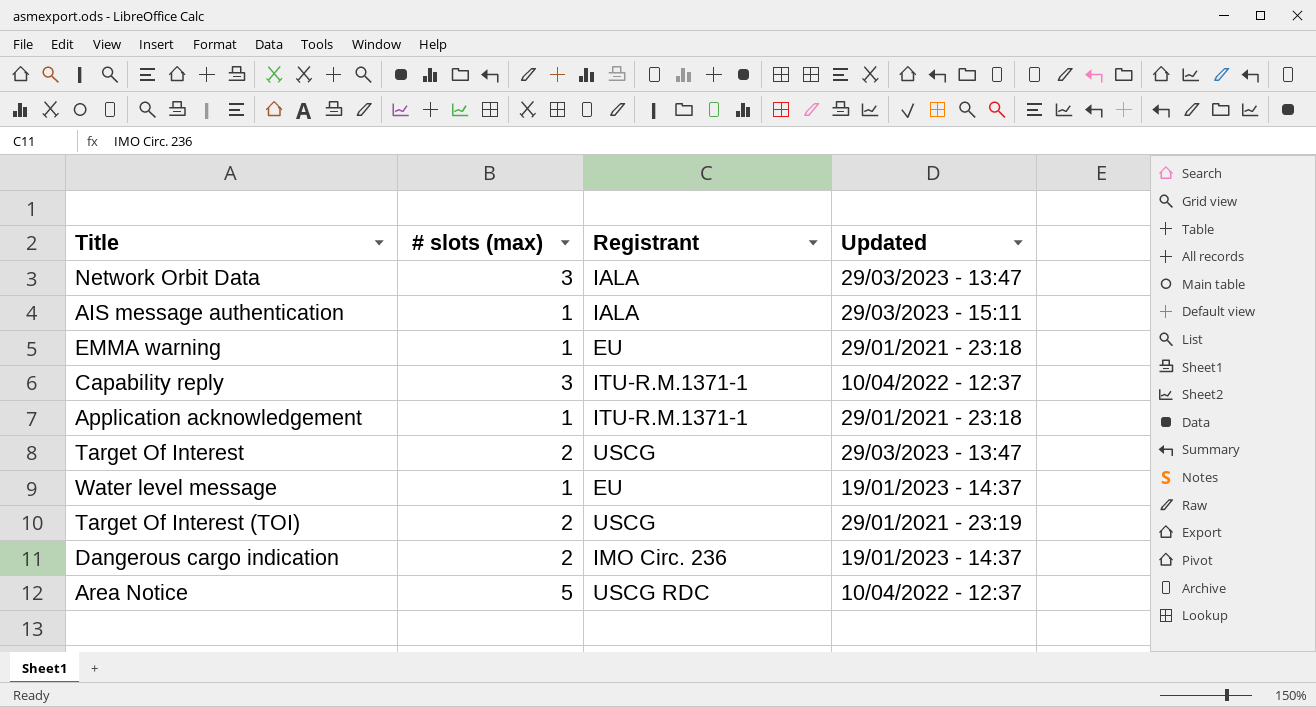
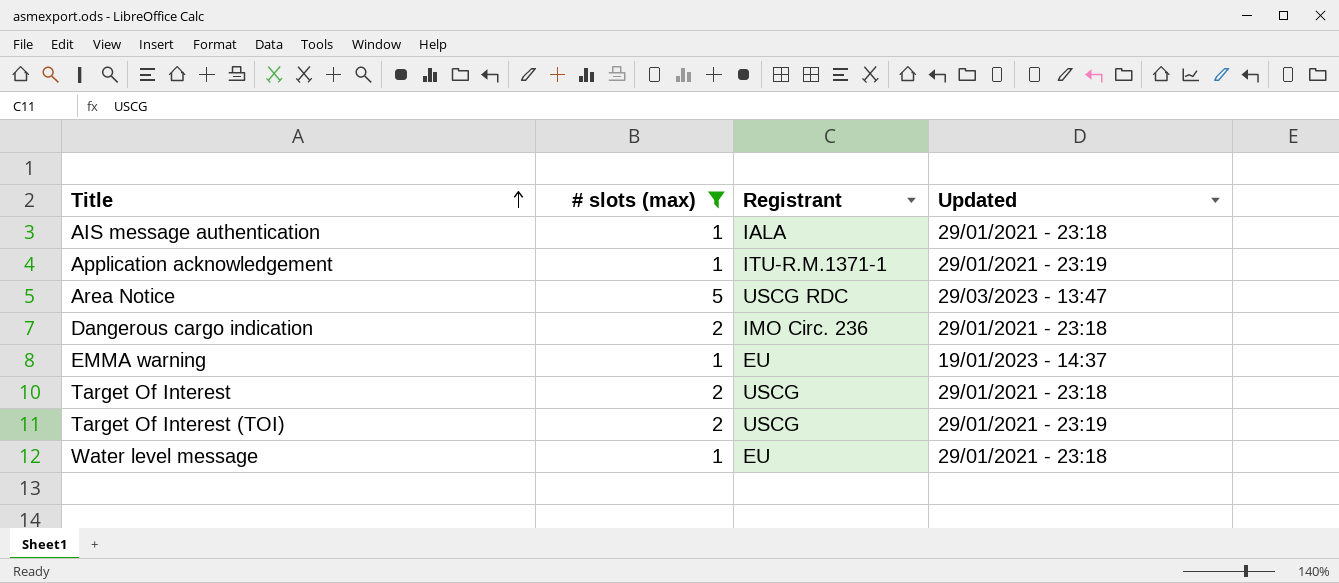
filter: none -> # slots (max) != 3
row order: none -> Title ascending
AIS message authentication | Updated: 29/03/2023 - 15:11 -> 29/01/2021 - 23:18
Application acknowledgement | Updated: 29/01/2021 - 23:18 -> 29/01/2021 - 23:19
Area Notice | Updated: 10/04/2022 - 12:37 -> 29/03/2023 - 13:47
Dangerous cargo indication | Updated: 19/01/2023 - 14:37 -> 29/01/2021 - 23:18
EMMA warning | Updated: 29/01/2021 - 23:18 -> 19/01/2023 - 14:37
Target Of Interest | Updated: 29/03/2023 - 13:47 -> 29/01/2021 - 23:18
Water level message | Updated: 19/01/2023 - 14:37 -> 29/01/2021 - 23:18

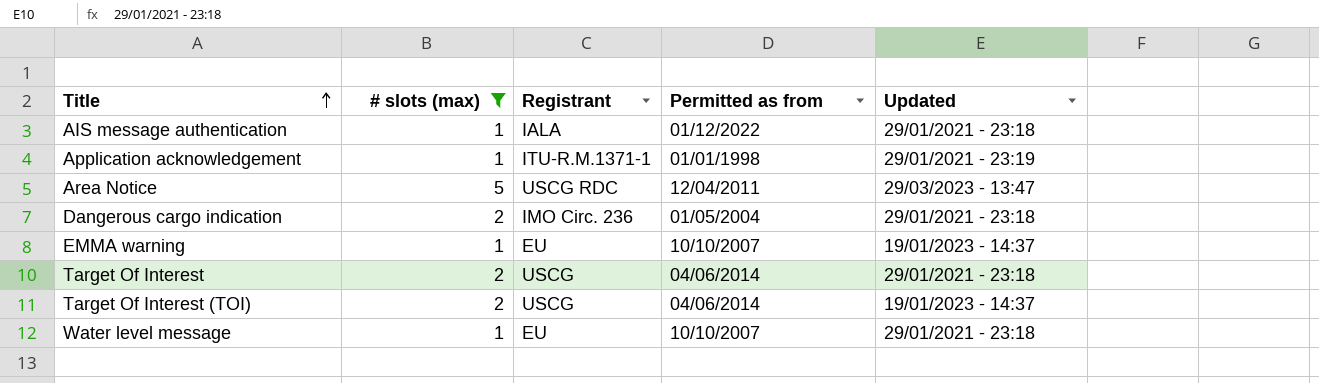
column Permitted as from | position: none -> 4
Target Of Interest (TOI) | Updated: 29/01/2021 - 23:19 -> 19/01/2023 - 14:37

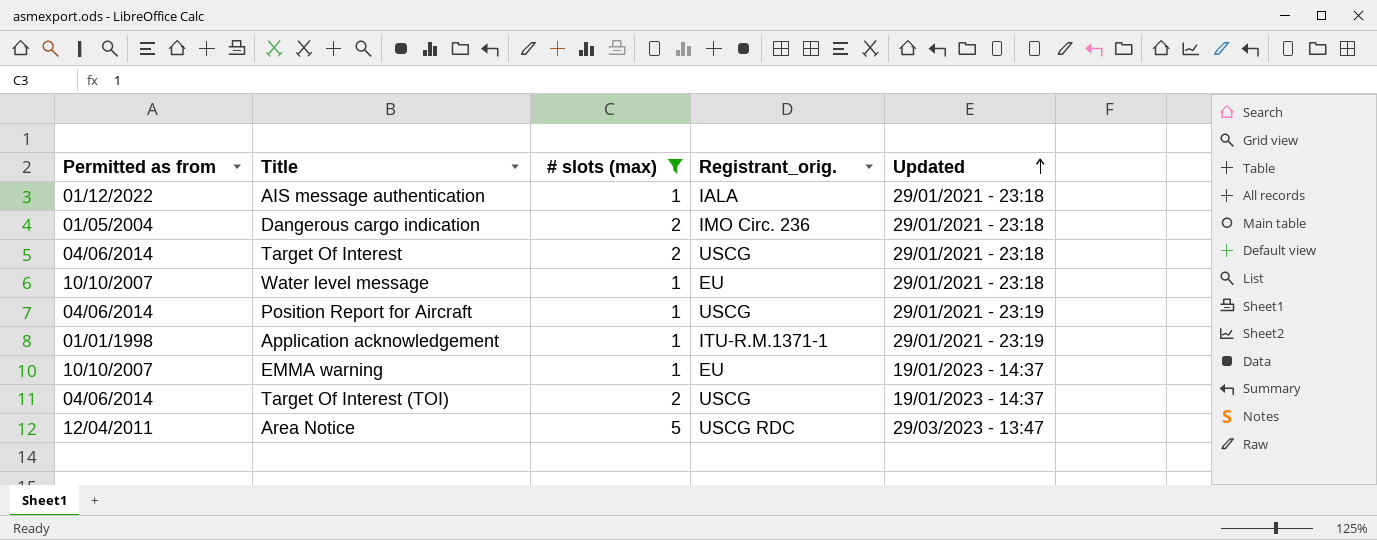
row order: Title ascending -> Updated ascending
column Permitted as from | position: 4 -> 1
column name: Registrant -> Registrant_orig.
row Position Report for Aircraft: none -> 04/06/2014 | 1 | USCG | 29/01/2021 - 23:19

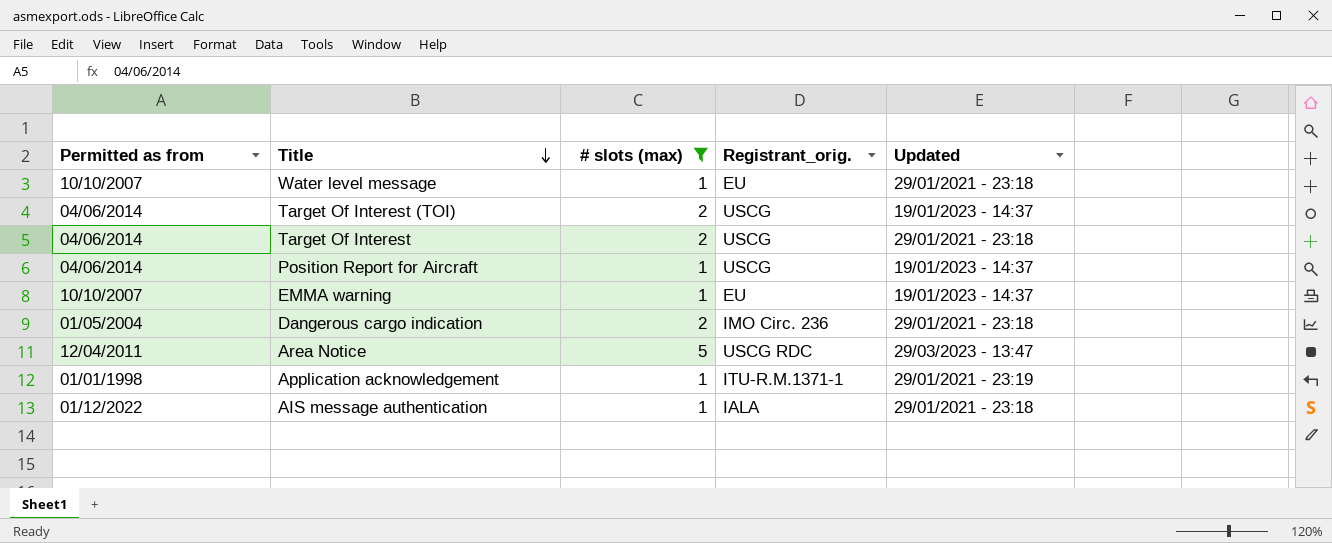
row order: Updated ascending -> Title descending
Position Report for Aircraft | Updated: 29/01/2021 - 23:19 -> 19/01/2023 - 14:37

